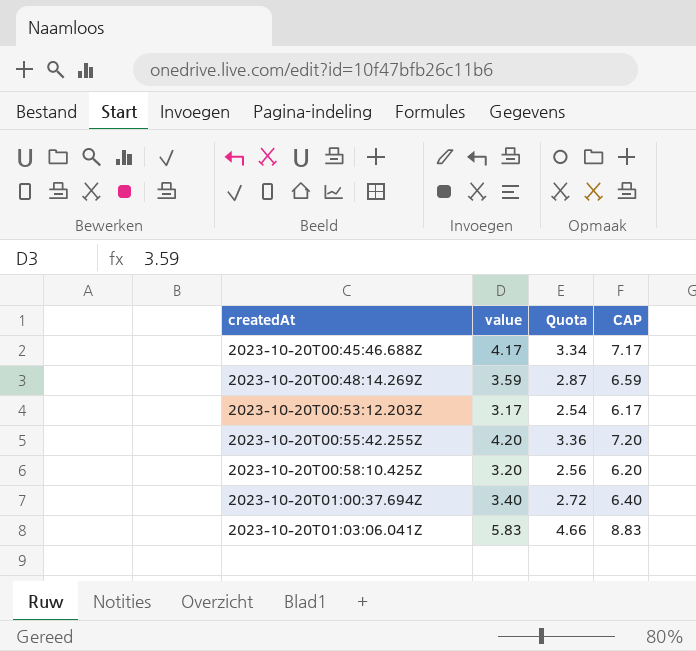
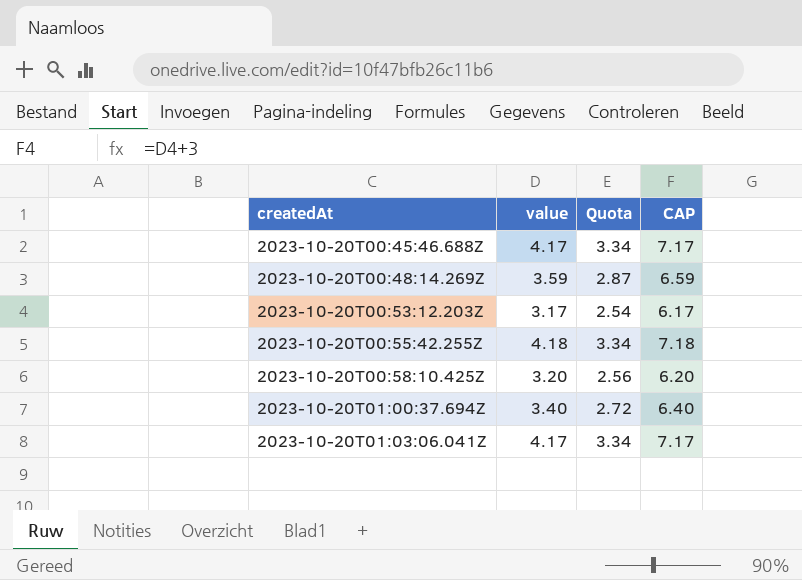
2023-10-20T00:55:42.255Z | value: 4.20 -> 4.18
2023-10-20T00:55:42.255Z | Quota: 3.36 -> 3.34
2023-10-20T00:55:42.255Z | CAP: 7.20 -> 7.18
2023-10-20T01:03:06.041Z | value: 5.83 -> 4.17
2023-10-20T01:03:06.041Z | Quota: 4.66 -> 3.34
2023-10-20T01:03:06.041Z | CAP: 8.83 -> 7.17

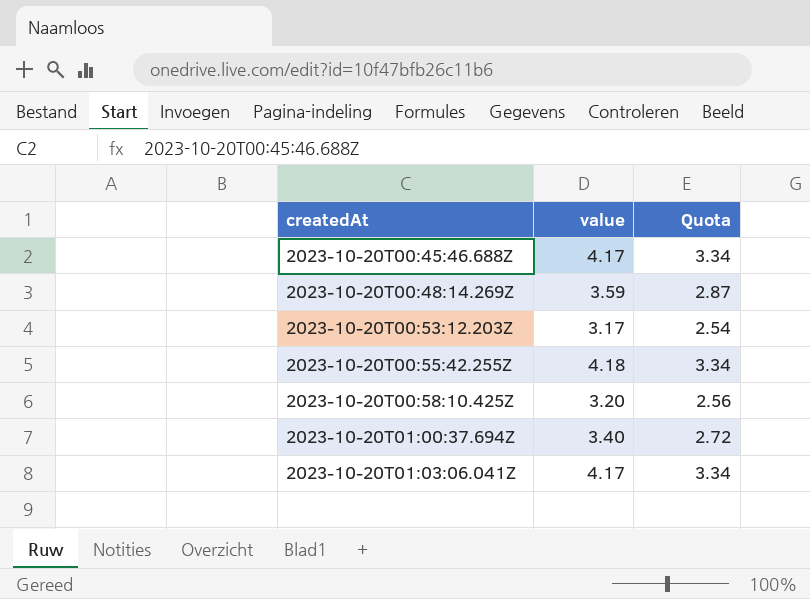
column CAP | formula: [value] + 3 -> none

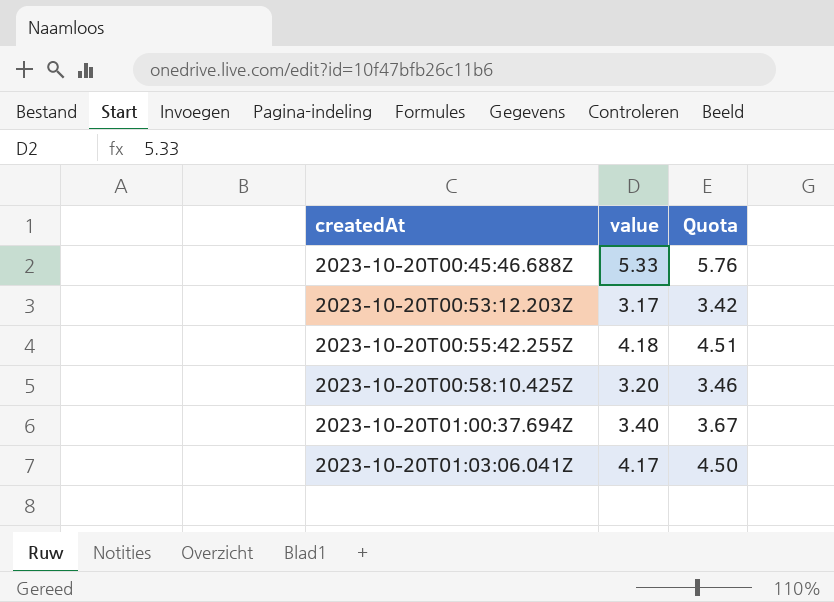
column Quota | formula: [value] * 0.8 -> [value] * 1.08
row 2023-10-20T00:48:14.269Z: 3.59 | 2.87 -> none
2023-10-20T00:45:46.688Z | value: 4.17 -> 5.33

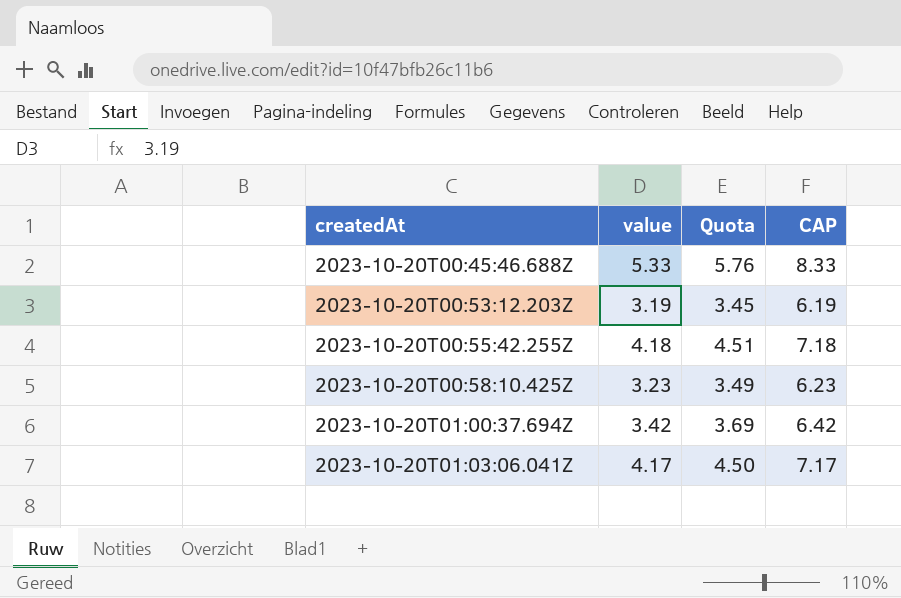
column CAP | formula: none -> [value] + 3
2023-10-20T00:53:12.203Z | value: 3.17 -> 3.19
2023-10-20T00:53:12.203Z | Quota: 3.42 -> 3.45
2023-10-20T00:58:10.425Z | value: 3.20 -> 3.23
2023-10-20T00:58:10.425Z | Quota: 3.46 -> 3.49
2023-10-20T01:00:37.694Z | value: 3.40 -> 3.42
2023-10-20T01:00:37.694Z | Quota: 3.67 -> 3.69

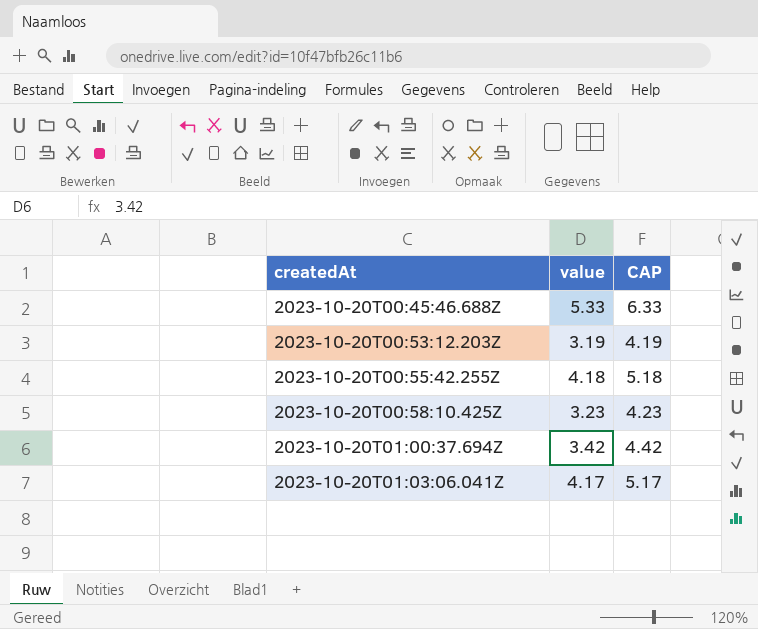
column Quota | formula: [value] * 1.08 -> none
column CAP | formula: [value] + 3 -> [value] + 1

